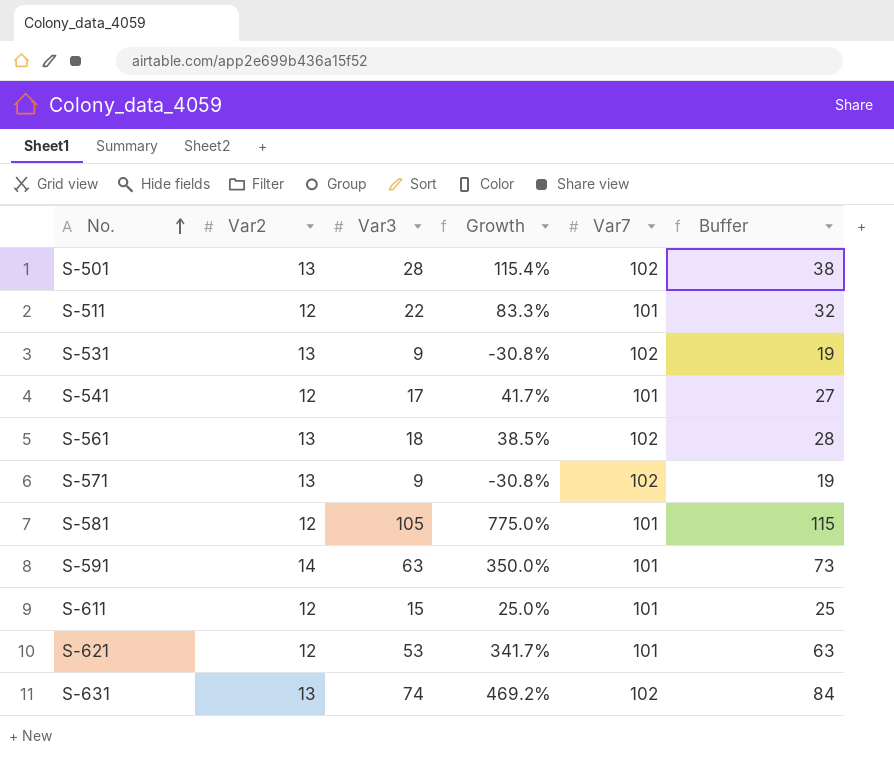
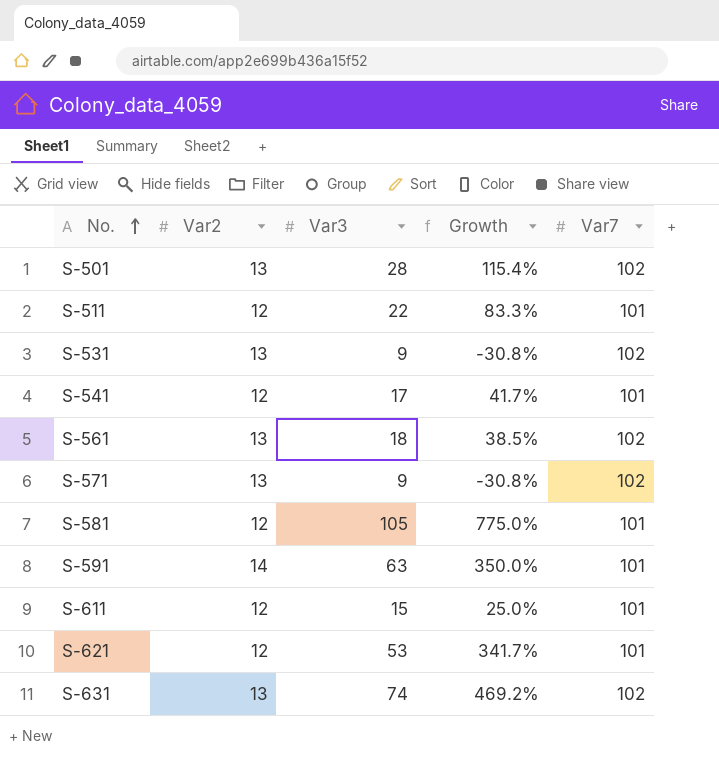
column Buffer | formula: [Var3] + 10 -> none

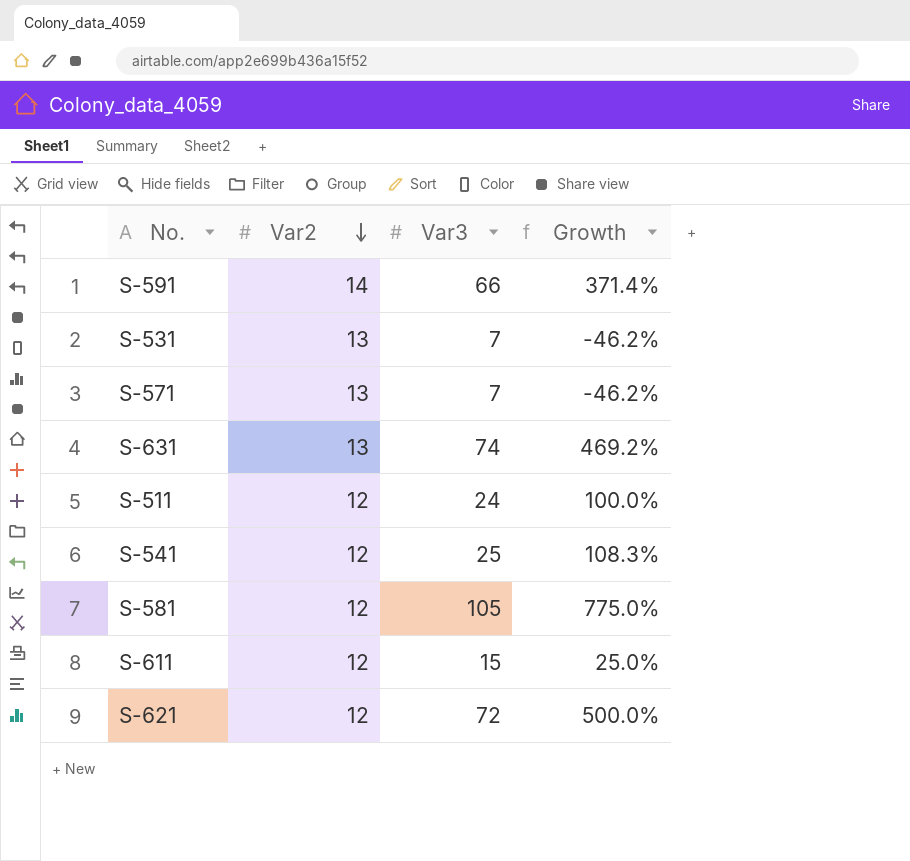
row order: No. ascending -> Var2 descending
column Var7 | position: 5 -> none
row S-501: 13 | 28 | 115.4% | 102 -> none
row S-561: 13 | 18 | 38.5% | 102 -> none
S-591 | Var3: 63 -> 66
S-591 | Growth: 350.0% -> 371.4%
S-531 | Var3: 9 -> 7
S-531 | Growth: -30.8% -> -46.2%
S-571 | Var3: 9 -> 7
S-571 | Growth: -30.8% -> -46.2%
S-511 | Var3: 22 -> 24
S-511 | Growth: 83.3% -> 100.0%
S-541 | Var3: 17 -> 25
S-541 | Growth: 41.7% -> 108.3%
S-621 | Var3: 53 -> 72
S-621 | Growth: 341.7% -> 500.0%

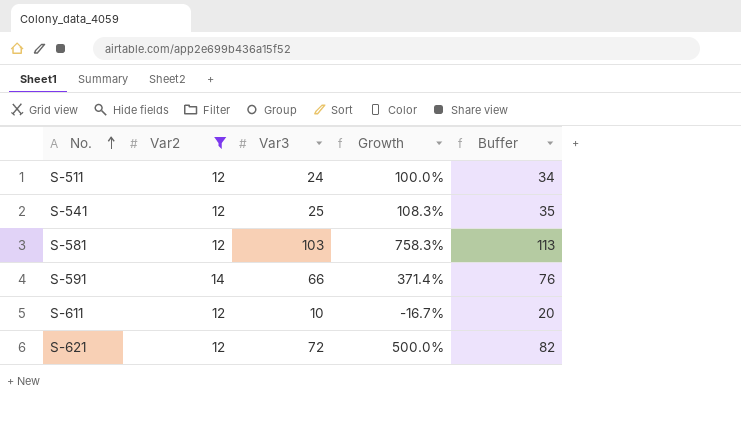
filter: none -> Var2 != 13
row order: Var2 descending -> No. ascending
column Buffer | formula: none -> [Var3] + 10
S-581 | Var3: 105 -> 103
S-581 | Growth: 775.0% -> 758.3%
S-611 | Var3: 15 -> 10
S-611 | Growth: 25.0% -> -16.7%

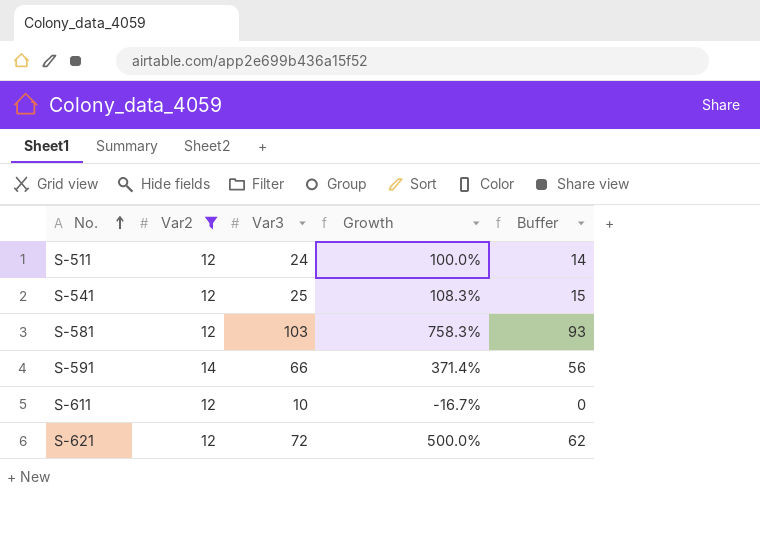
column Buffer | formula: [Var3] + 10 -> [Var3] - 10

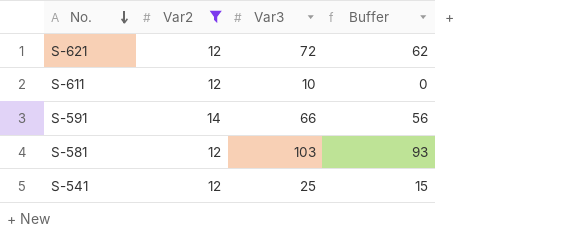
row order: No. ascending -> No. descending
column Growth | formula: ([Var3] - [Var2]) / [Var2] -> none
row S-511: 12 | 24 | 100.0% | 14 -> none

